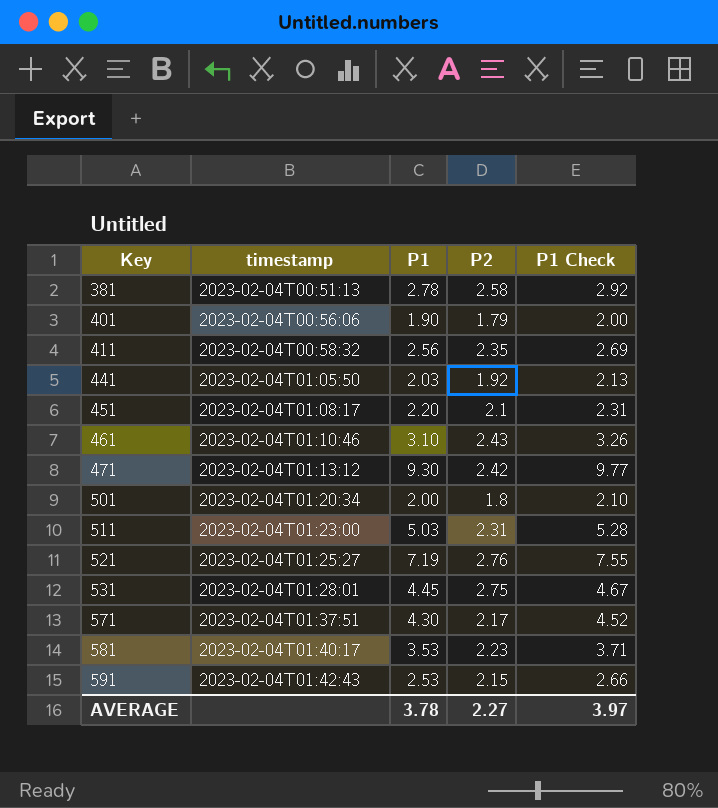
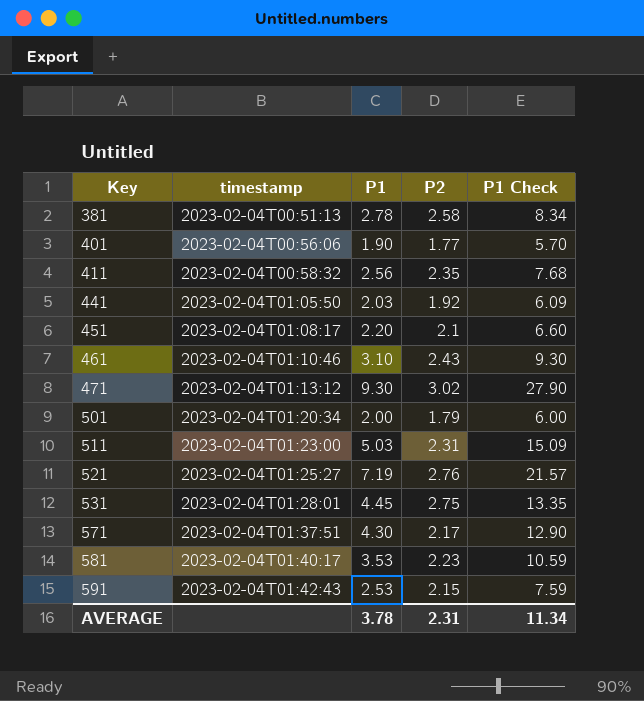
column P1 Check | formula: [P1] * 1.05 -> [P1] * 3
401 | P2: 1.79 -> 1.77
471 | P2: 2.42 -> 3.02
501 | P2: 1.8 -> 1.79
AVERAGE | P2: 2.27 -> 2.31
AVERAGE | P1 Check: 3.97 -> 11.34

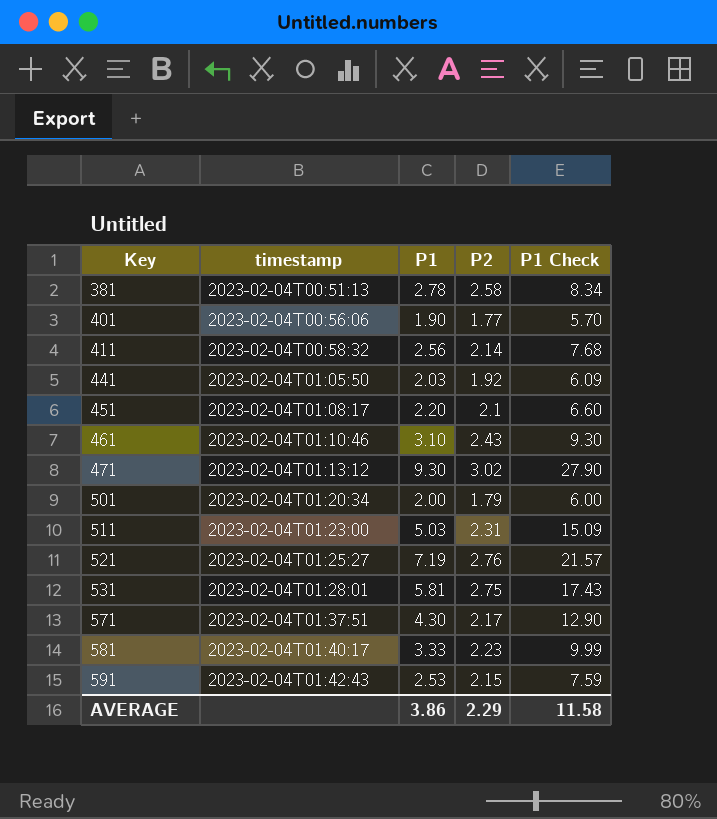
411 | P2: 2.35 -> 2.14
531 | P1: 4.45 -> 5.81
531 | P1 Check: 13.35 -> 17.43
581 | P1: 3.53 -> 3.33
581 | P1 Check: 10.59 -> 9.99
AVERAGE | P1: 3.78 -> 3.86
AVERAGE | P2: 2.31 -> 2.29
AVERAGE | P1 Check: 11.34 -> 11.58

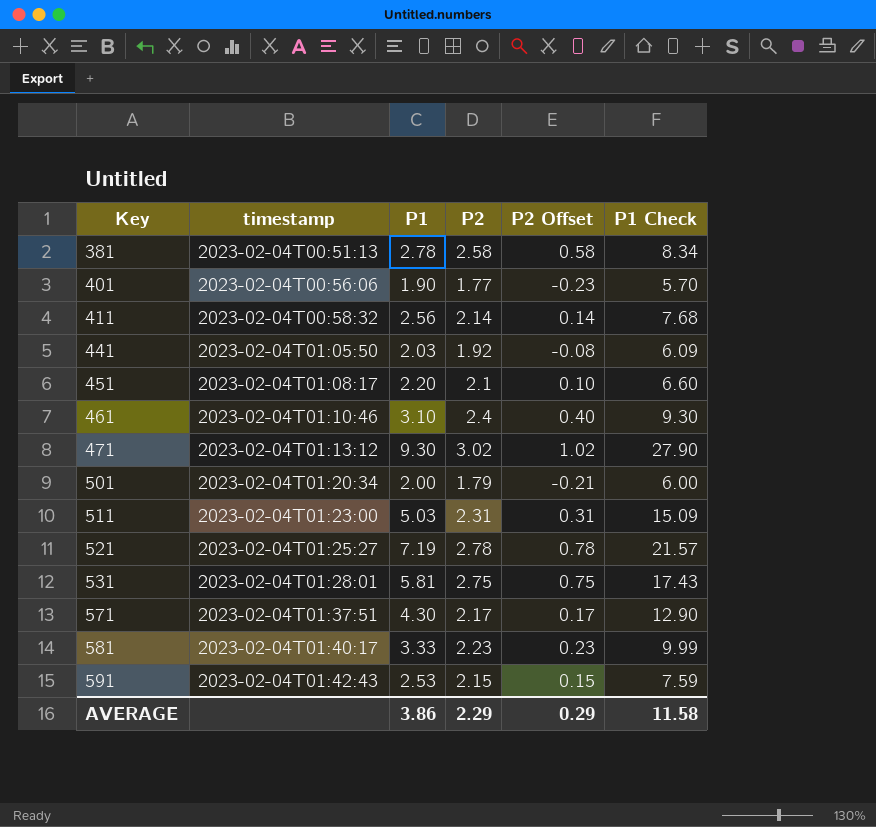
column P2 Offset | formula: none -> [P2] - 2
461 | P2: 2.43 -> 2.4
521 | P2: 2.76 -> 2.78

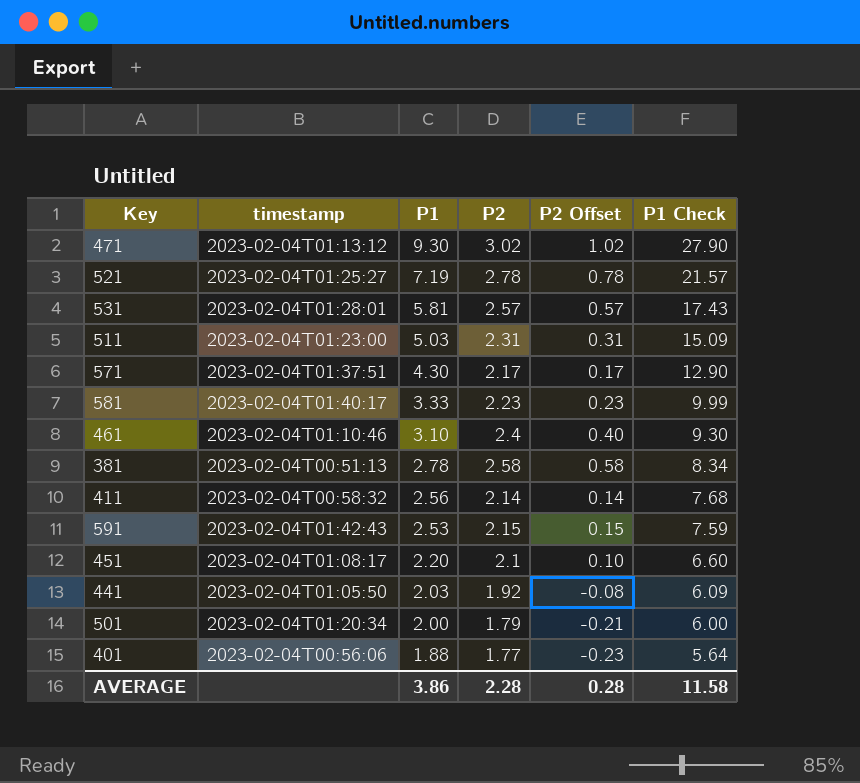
row order: Key ascending -> P1 descending
531 | P2: 2.75 -> 2.57
531 | P2 Offset: 0.75 -> 0.57
401 | P1: 1.90 -> 1.88
401 | P1 Check: 5.70 -> 5.64
AVERAGE | P2: 2.29 -> 2.28
AVERAGE | P2 Offset: 0.29 -> 0.28

